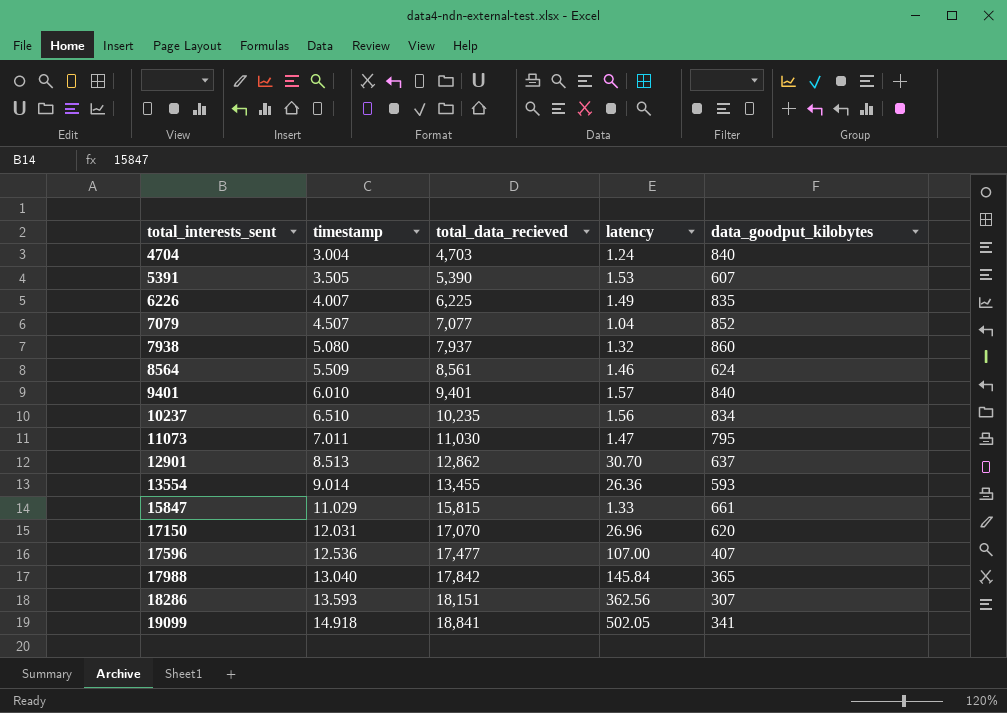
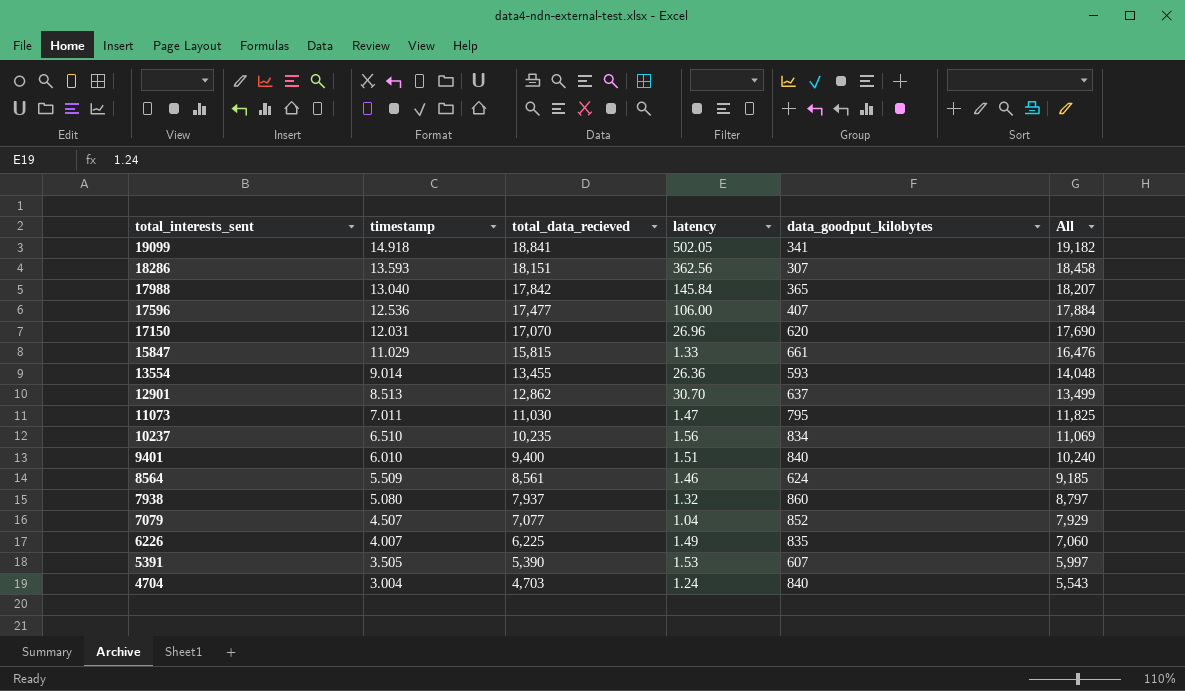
row order: total_interests_sent ascending -> total_interests_sent descending
column All | formula: none -> [total_data_recieved] + [data_goodput_kilobytes]
17596 | latency: 107.00 -> 106.00
9401 | total_data_recieved: 9,401 -> 9,400
9401 | latency: 1.57 -> 1.51

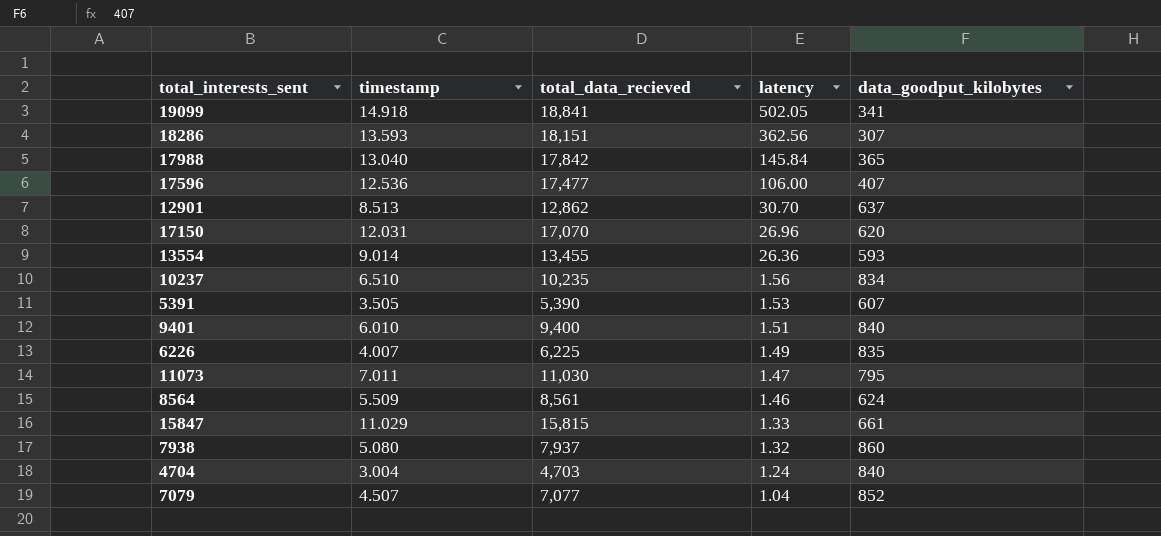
row order: total_interests_sent descending -> latency descending
column All | formula: [total_data_recieved] + [data_goodput_kilobytes] -> none

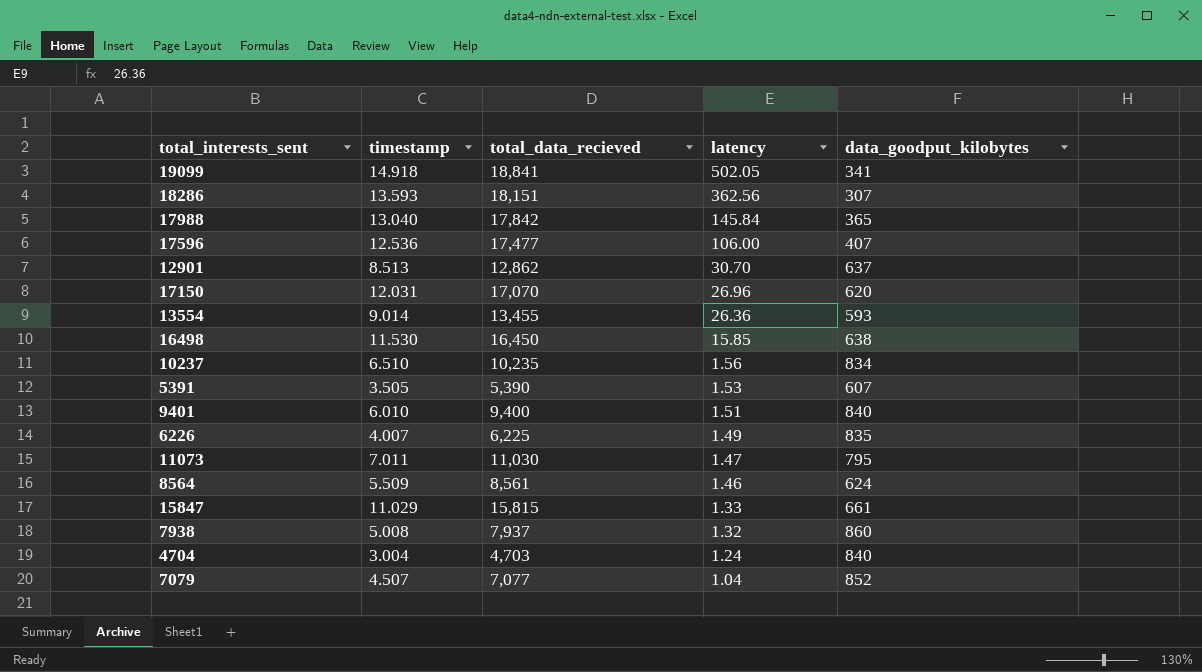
row 16498: none -> 11.530 | 16,450 | 15.85 | 638
7938 | timestamp: 5.080 -> 5.008

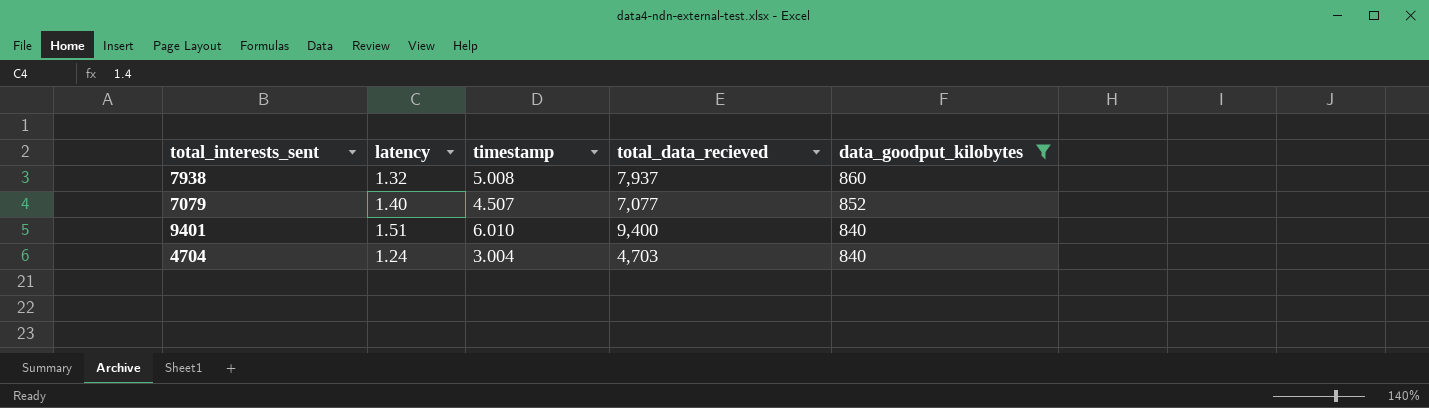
filter: none -> data_goodput_kilobytes >= 840
row order: latency descending -> data_goodput_kilobytes descending
column latency | position: 4 -> 2
7079 | latency: 1.04 -> 1.40

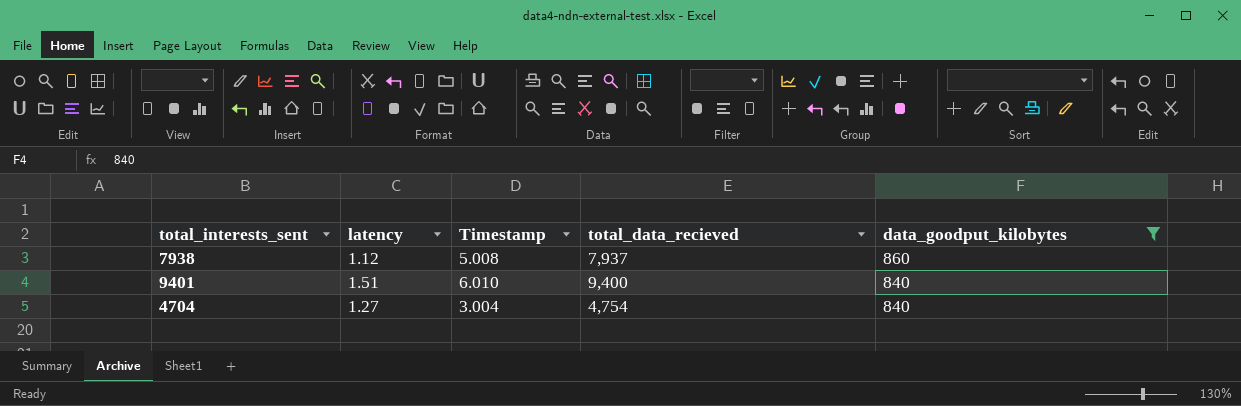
column name: timestamp -> Timestamp
row 7079: 1.40 | 4.507 | 7,077 | 852 -> none
7938 | latency: 1.32 -> 1.12
4704 | latency: 1.24 -> 1.27
4704 | total_data_recieved: 4,703 -> 4,754

